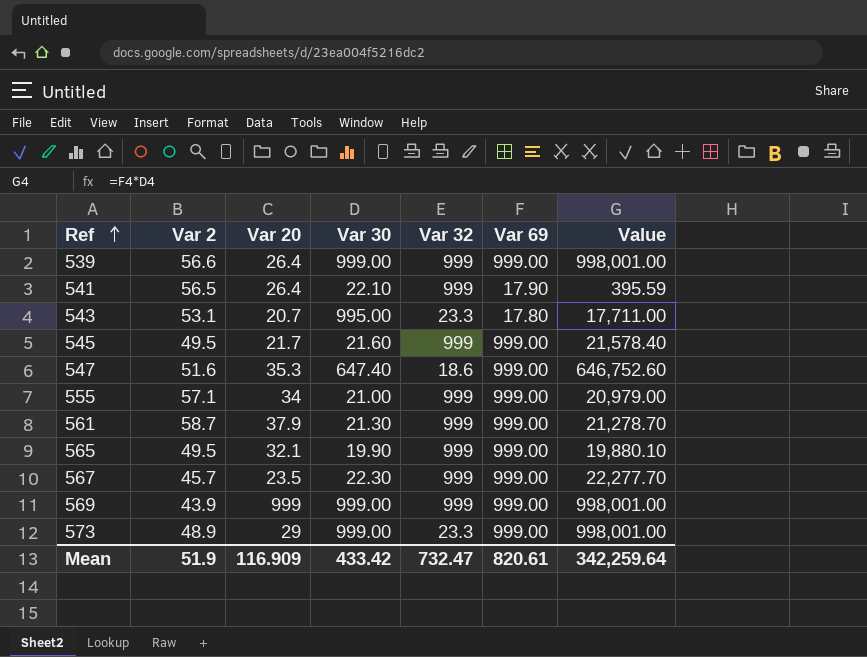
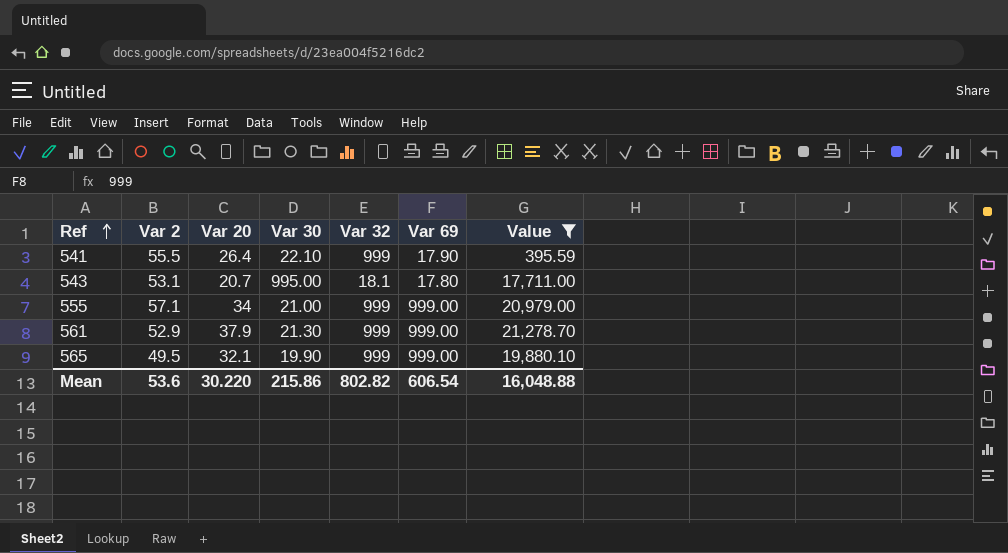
filter: none -> Value <= 21,278.70
541 | Var 2: 56.5 -> 55.5
543 | Var 32: 23.3 -> 18.1
561 | Var 2: 58.7 -> 52.9
Mean | Var 2: 51.9 -> 53.6
Mean | Var 20: 116.909 -> 30.220
Mean | Var 30: 433.42 -> 215.86
Mean | Var 32: 732.47 -> 802.82
Mean | Var 69: 820.61 -> 606.54
Mean | Value: 342,259.64 -> 16,048.88

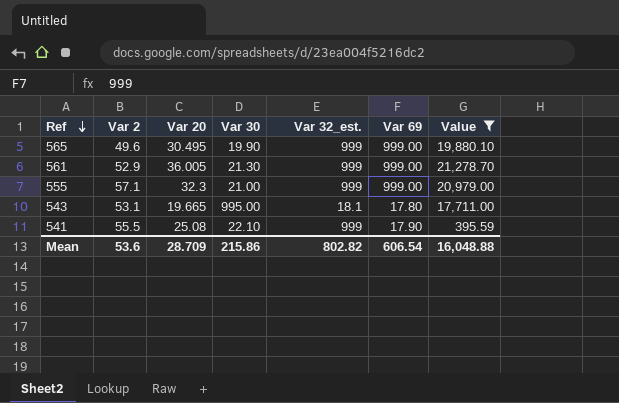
row order: Ref ascending -> Ref descending
column name: Var 32 -> Var 32_est.
565 | Var 2: 49.5 -> 49.6
565 | Var 20: 32.1 -> 30.495
561 | Var 20: 37.9 -> 36.005
555 | Var 20: 34 -> 32.3
543 | Var 20: 20.7 -> 19.665
541 | Var 20: 26.4 -> 25.08
Mean | Var 20: 30.220 -> 28.709

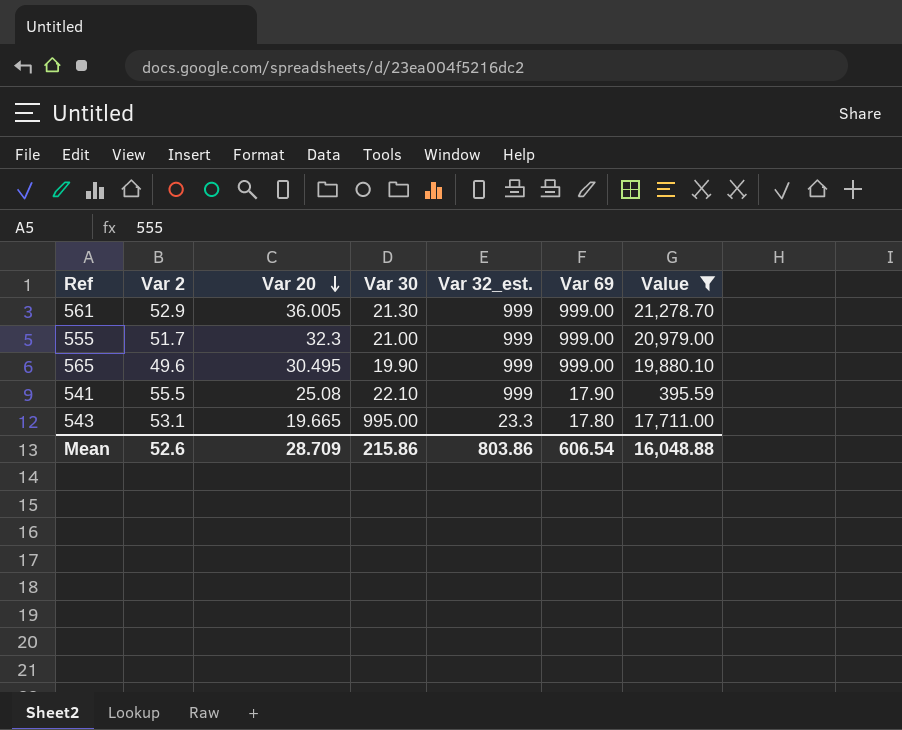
row order: Ref descending -> Var 20 descending
555 | Var 2: 57.1 -> 51.7
543 | Var 32_est.: 18.1 -> 23.3
Mean | Var 2: 53.6 -> 52.6
Mean | Var 32_est.: 802.82 -> 803.86

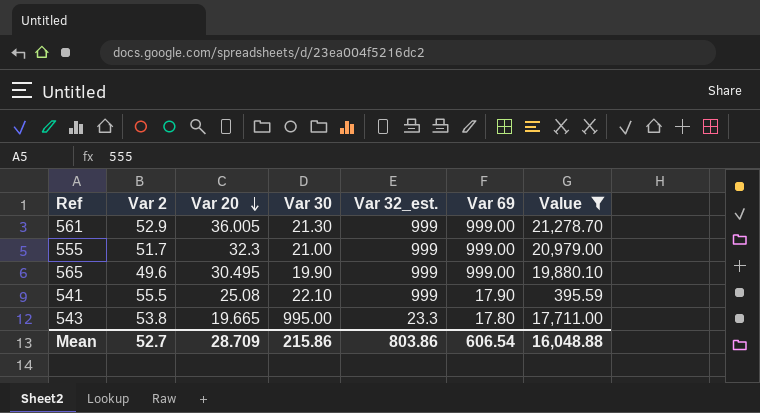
543 | Var 2: 53.1 -> 53.8
Mean | Var 2: 52.6 -> 52.7

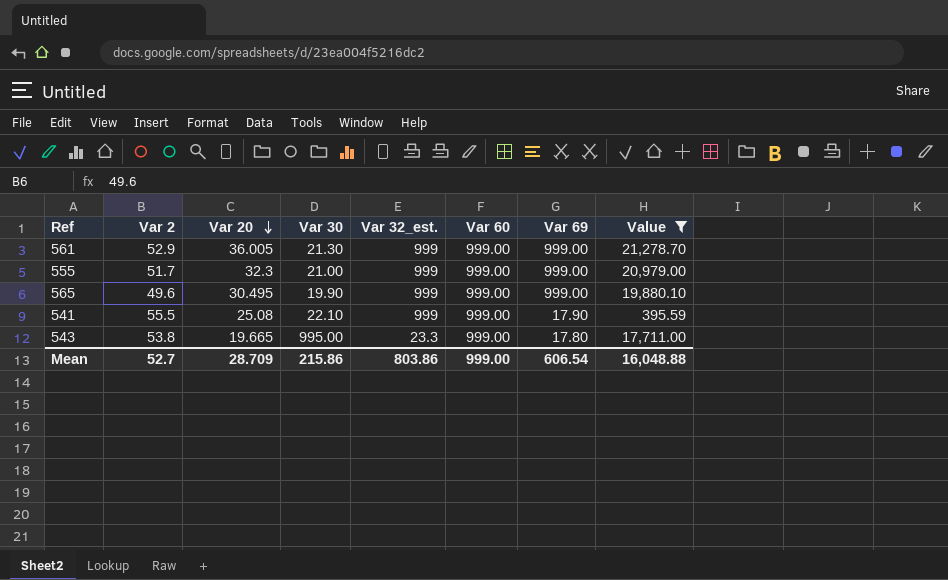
column Var 60 | position: none -> 6

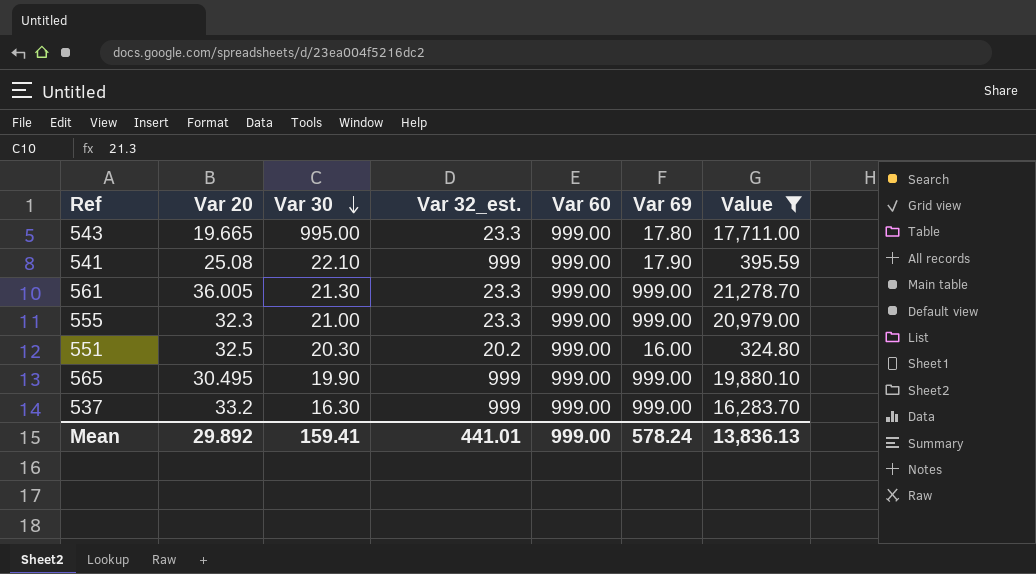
row order: Var 20 descending -> Var 30 descending
column Var 2 | position: 2 -> none
561 | Var 32_est.: 999 -> 23.3
555 | Var 32_est.: 999 -> 23.3
row 551: none -> 32.5 | 20.30 | 20.2 | 999.00 | 16.00 | 324.80
row 537: none -> 33.2 | 16.30 | 999 | 999.00 | 999.00 | 16,283.70
Mean | Var 20: 28.709 -> 29.892
Mean | Var 30: 215.86 -> 159.41
Mean | Var 32_est.: 803.86 -> 441.01
Mean | Var 69: 606.54 -> 578.24
Mean | Value: 16,048.88 -> 13,836.13

